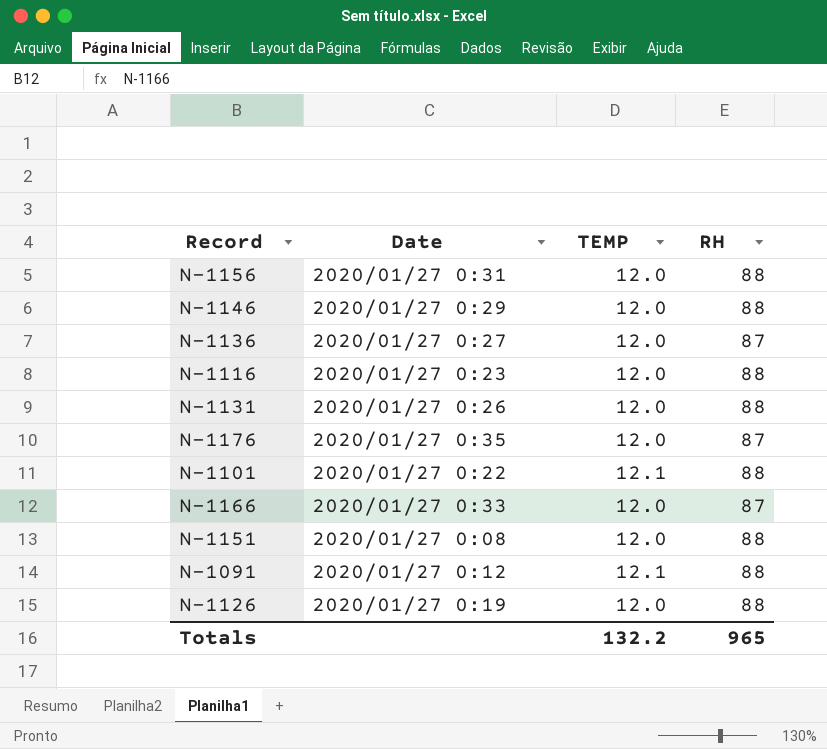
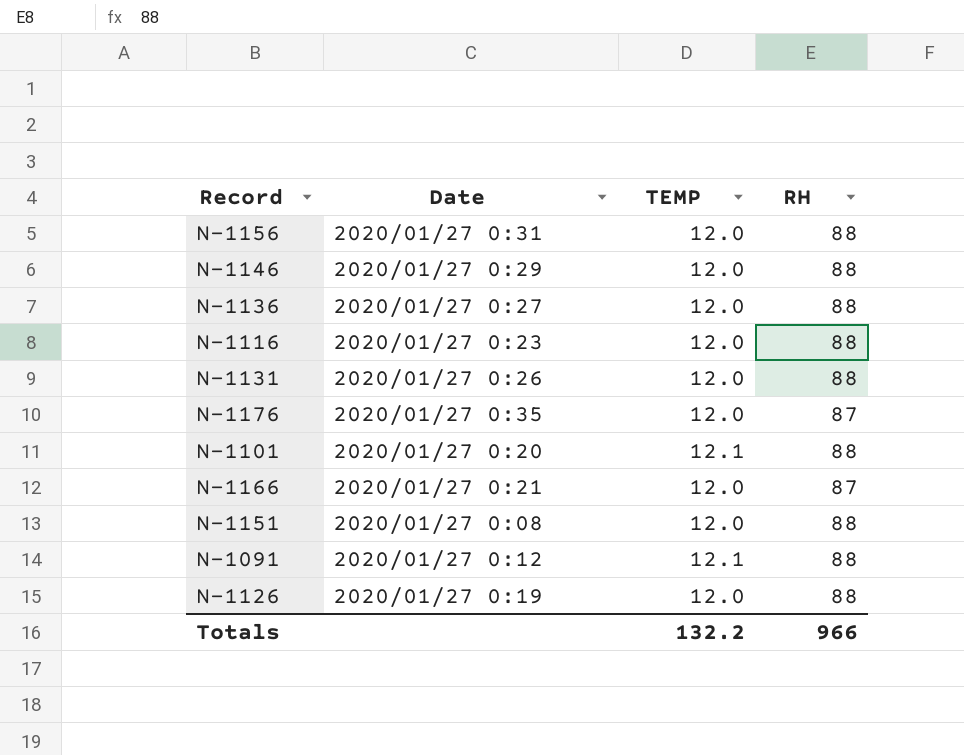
N-1136 | RH: 87 -> 88
N-1101 | Date: 2020/01/27 0:22 -> 2020/01/27 0:20
N-1166 | Date: 2020/01/27 0:33 -> 2020/01/27 0:21
Totals | RH: 965 -> 966

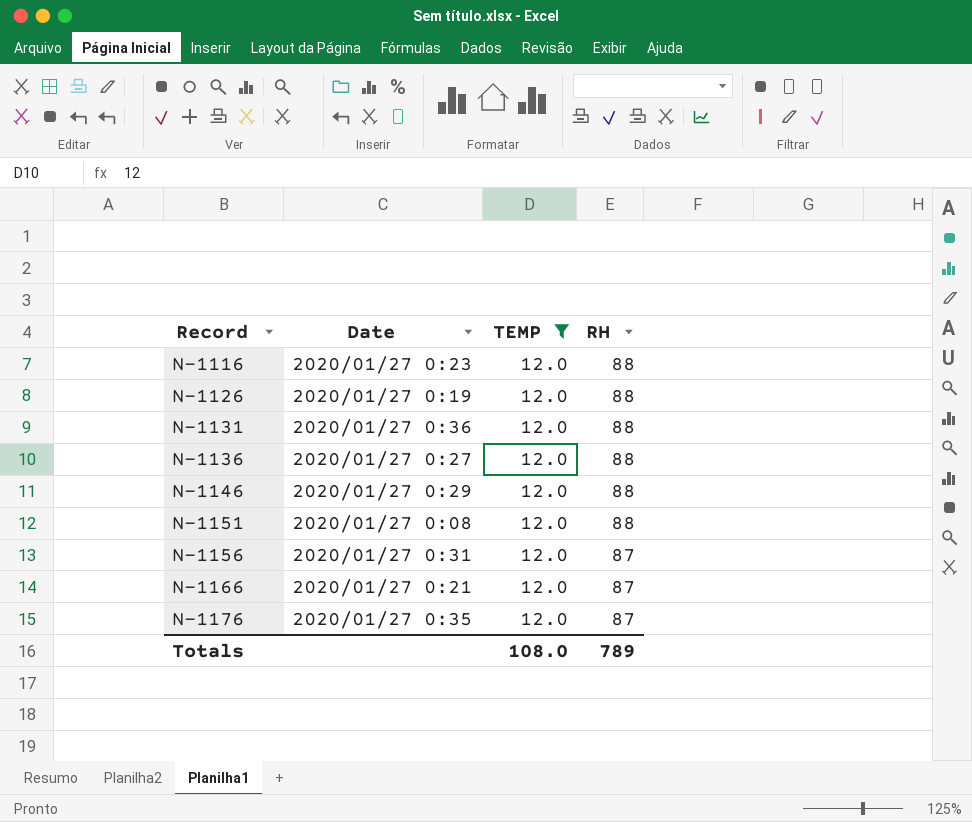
filter: none -> TEMP = 12.0
row order: none -> Record ascending
N-1131 | Date: 2020/01/27 0:26 -> 2020/01/27 0:36
N-1156 | RH: 88 -> 87
Totals | TEMP: 132.2 -> 108.0
Totals | RH: 966 -> 789

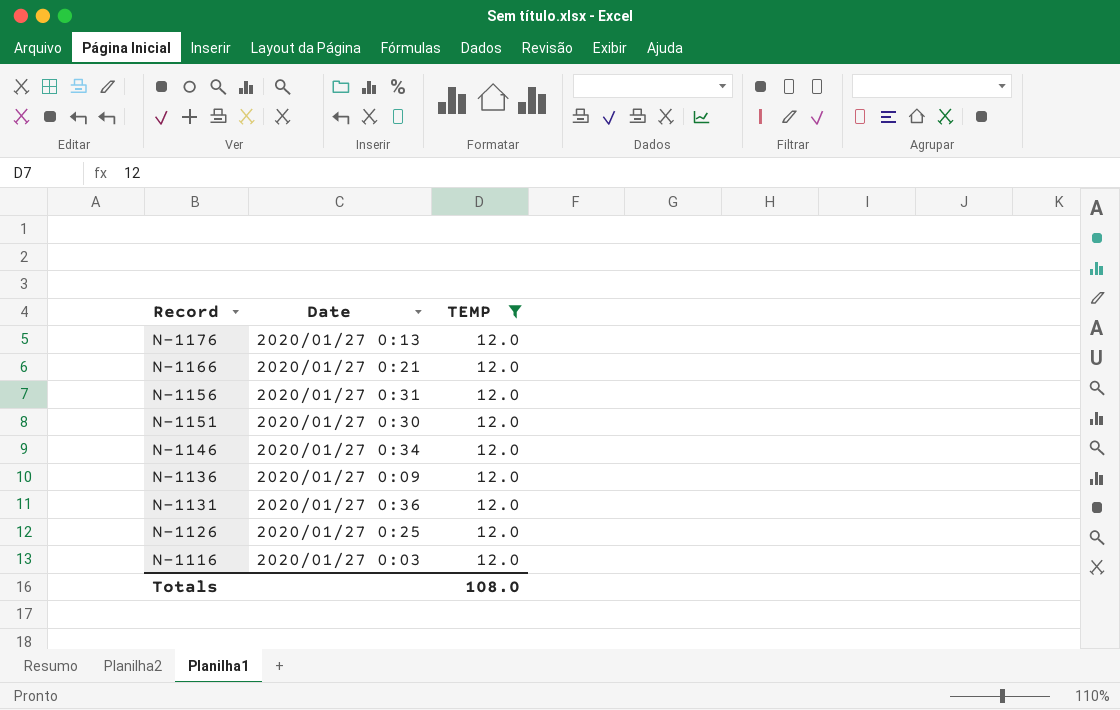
row order: Record ascending -> Record descending
column RH | position: 4 -> none
N-1176 | Date: 2020/01/27 0:35 -> 2020/01/27 0:13
N-1151 | Date: 2020/01/27 0:08 -> 2020/01/27 0:30
N-1146 | Date: 2020/01/27 0:29 -> 2020/01/27 0:34
N-1136 | Date: 2020/01/27 0:27 -> 2020/01/27 0:09
N-1126 | Date: 2020/01/27 0:19 -> 2020/01/27 0:25
N-1116 | Date: 2020/01/27 0:23 -> 2020/01/27 0:03

